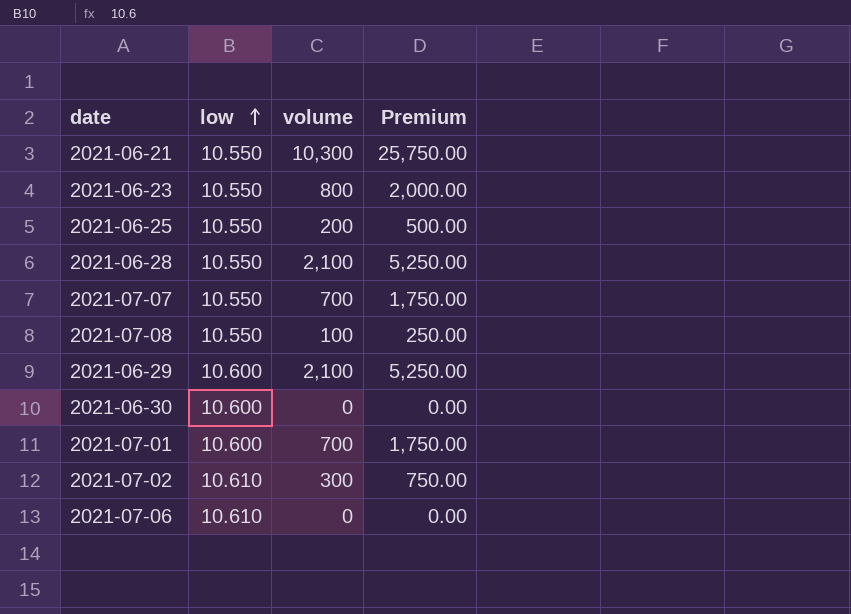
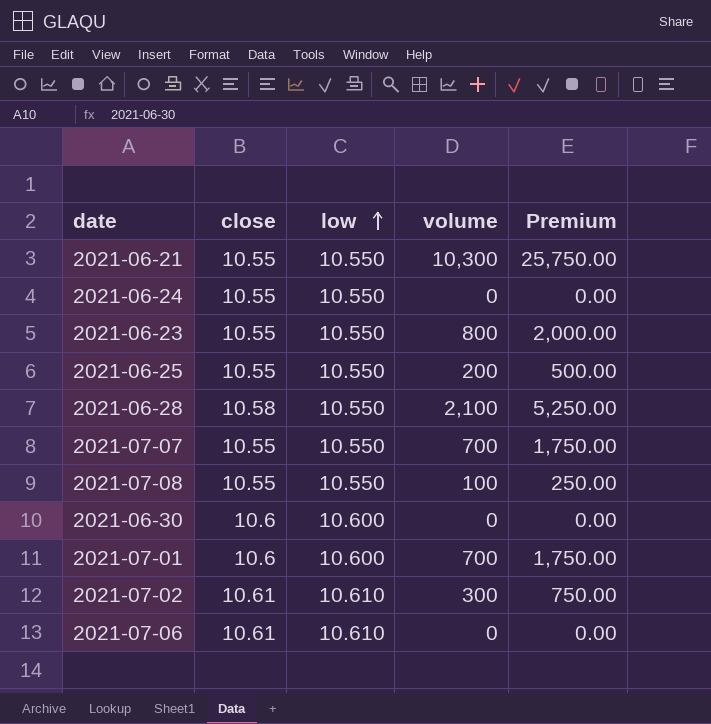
column close | position: none -> 2
row 2021-06-29: 10.600 | 2,100 | 5,250.00 -> none
row 2021-06-24: none -> 10.55 | 10.550 | 0 | 0.00

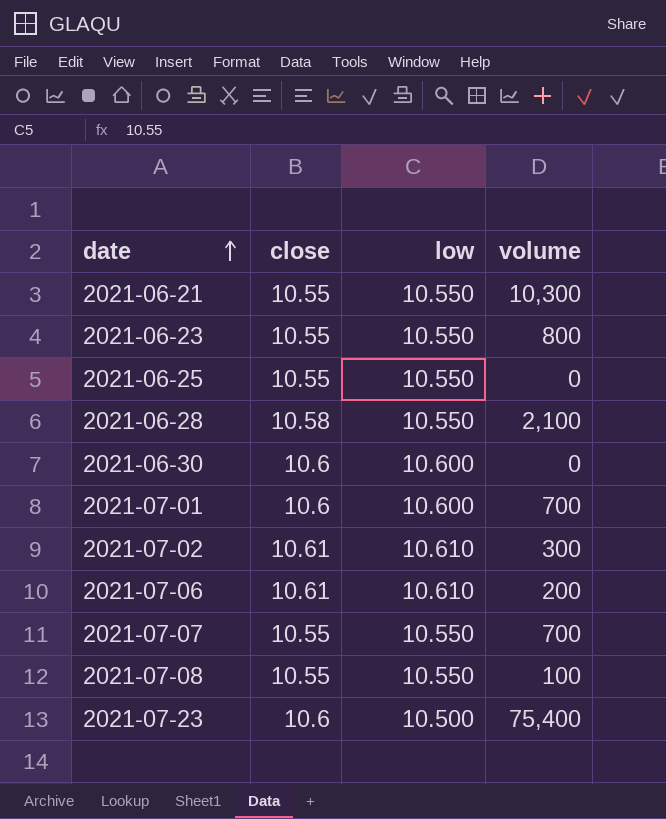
row order: low ascending -> date ascending
column Premium | formula: [volume] * 2.5 -> none
row 2021-06-24: 10.55 | 10.550 | 0 | 0.00 -> none
2021-06-25 | volume: 200 -> 0
2021-07-06 | volume: 0 -> 200
row 2021-07-23: none -> 10.6 | 10.500 | 75,400

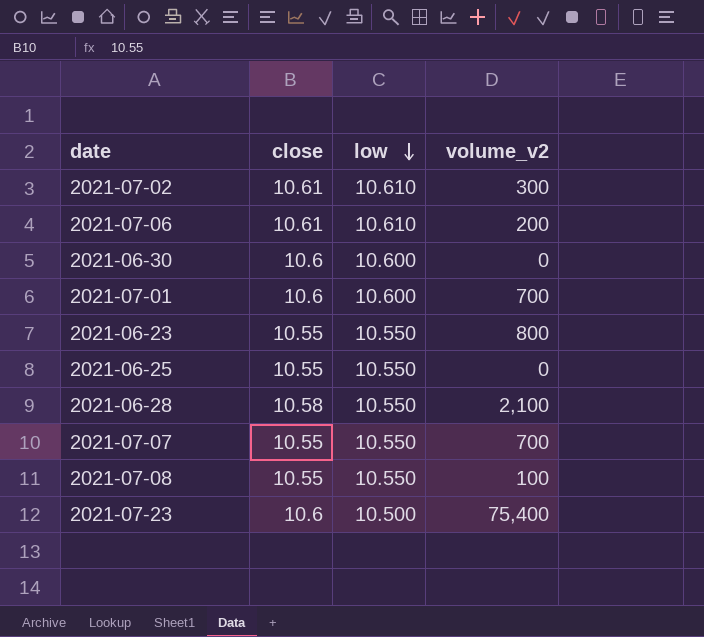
row order: date ascending -> low descending
column name: volume -> volume_v2
row 2021-06-21: 10.55 | 10.550 | 10,300 -> none

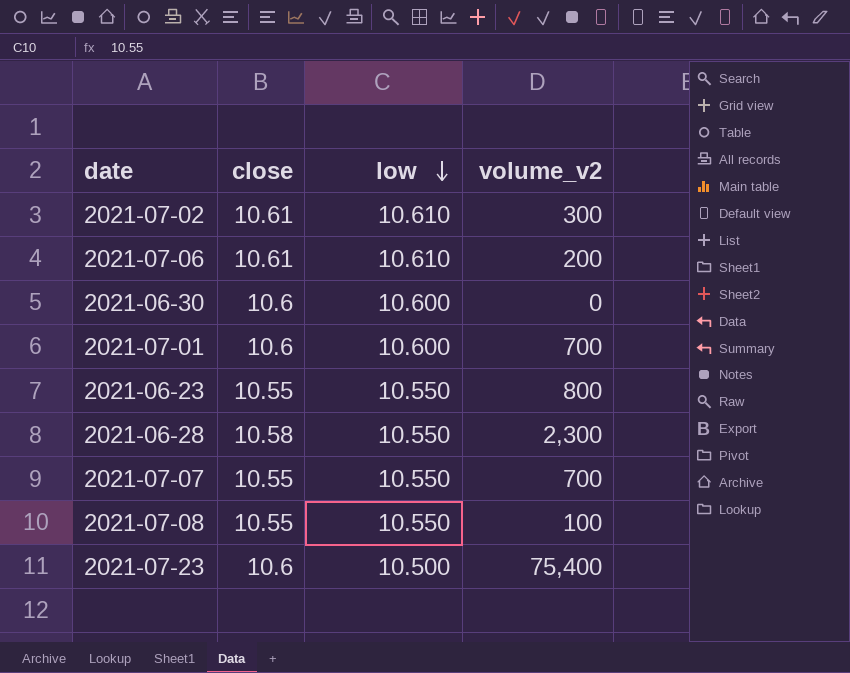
row 2021-06-25: 10.55 | 10.550 | 0 -> none
2021-06-28 | volume_v2: 2,100 -> 2,300

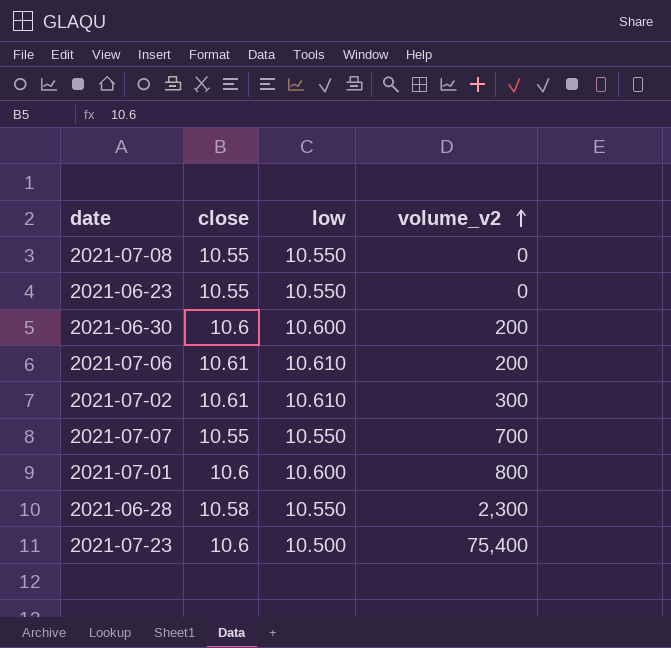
row order: low descending -> volume_v2 ascending
2021-07-08 | volume_v2: 100 -> 0
2021-06-23 | volume_v2: 800 -> 0
2021-06-30 | volume_v2: 0 -> 200
2021-07-01 | volume_v2: 700 -> 800

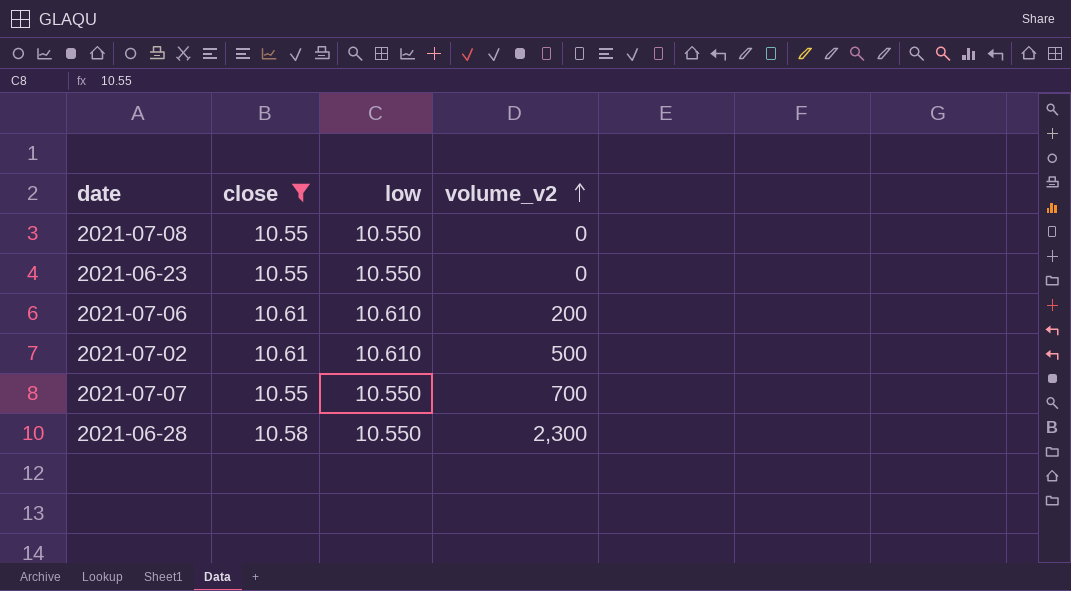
filter: none -> close != 10.6
2021-07-02 | volume_v2: 300 -> 500

